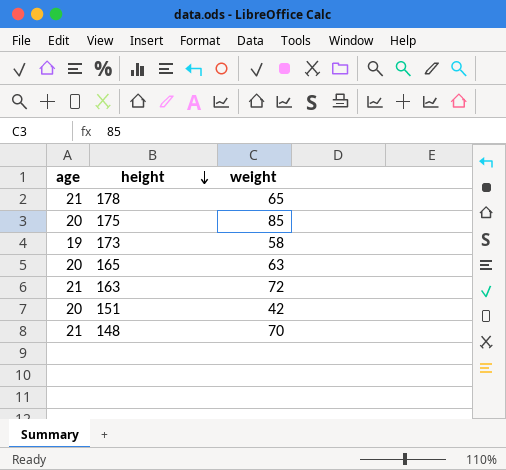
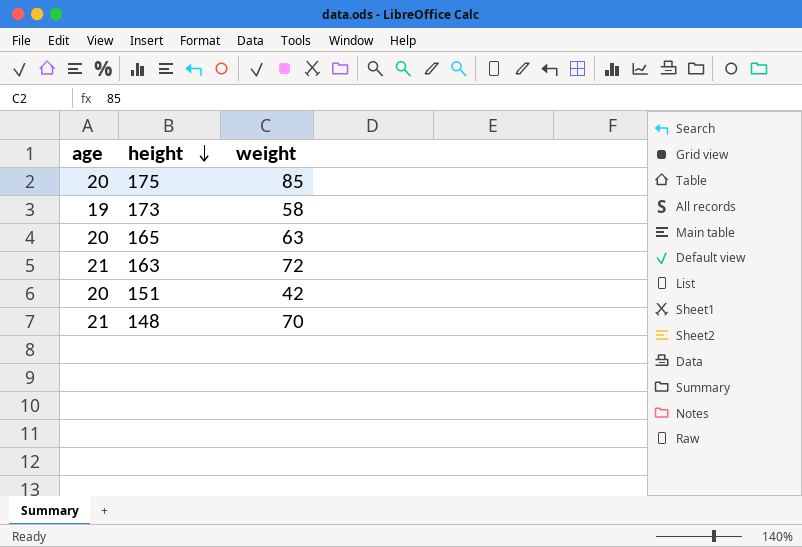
row 178: 21 | 65 -> none

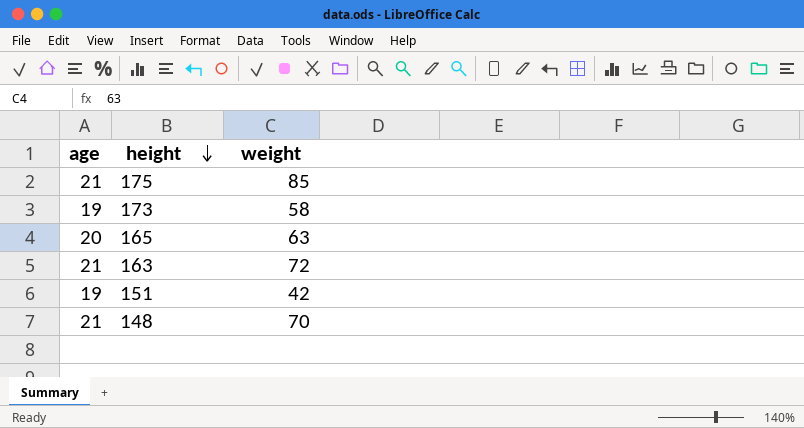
175 | age: 20 -> 21
151 | age: 20 -> 19

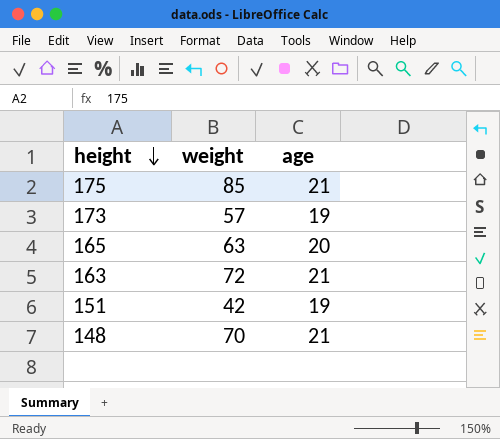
column age | position: 1 -> 3
173 | weight: 58 -> 57

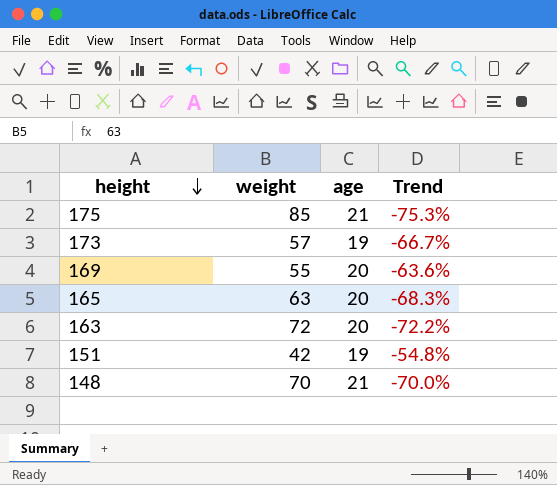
column Trend | formula: none -> ([age] - [weight]) / [weight]
row 169: none -> 55 | 20 | -63.6%
163 | age: 21 -> 20

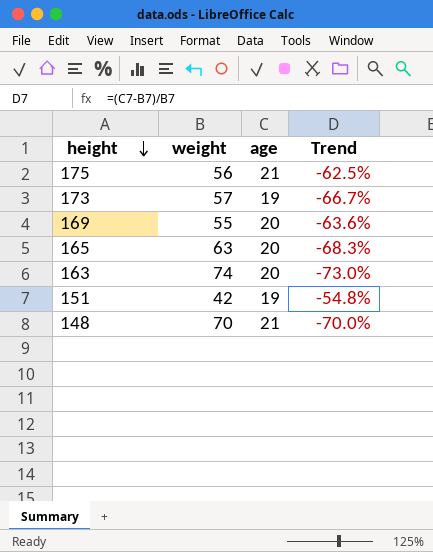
175 | weight: 85 -> 56
175 | Trend: -75.3% -> -62.5%
163 | weight: 72 -> 74
163 | Trend: -72.2% -> -73.0%

